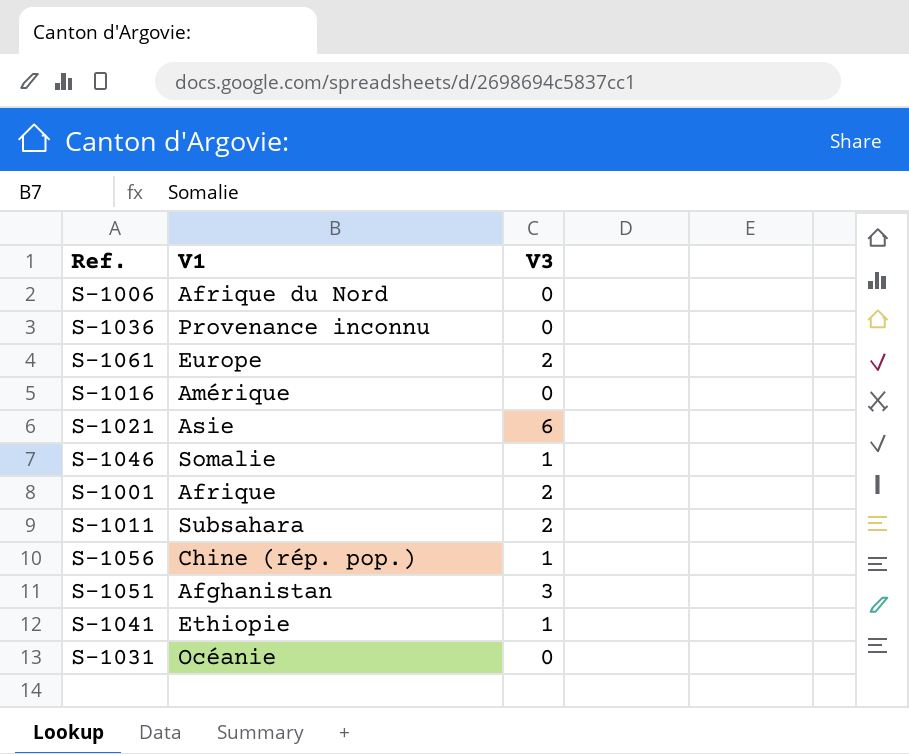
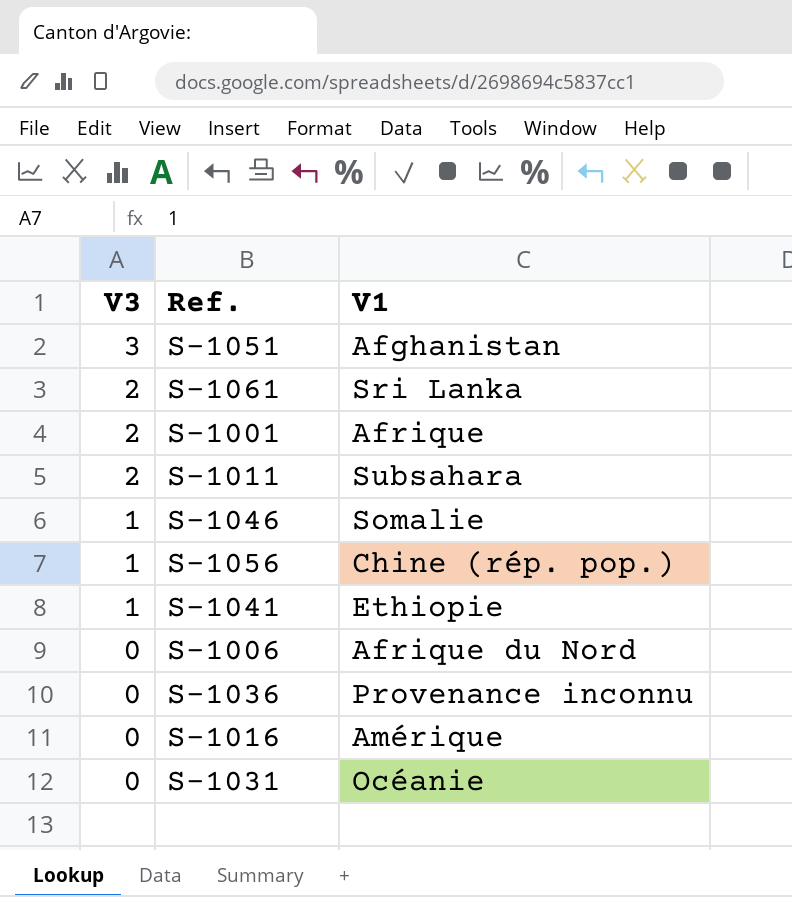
row order: none -> V3 descending
column V3 | position: 3 -> 1
row S-1021: Asie | 6 -> none
S-1061 | V1: Europe -> Sri Lanka

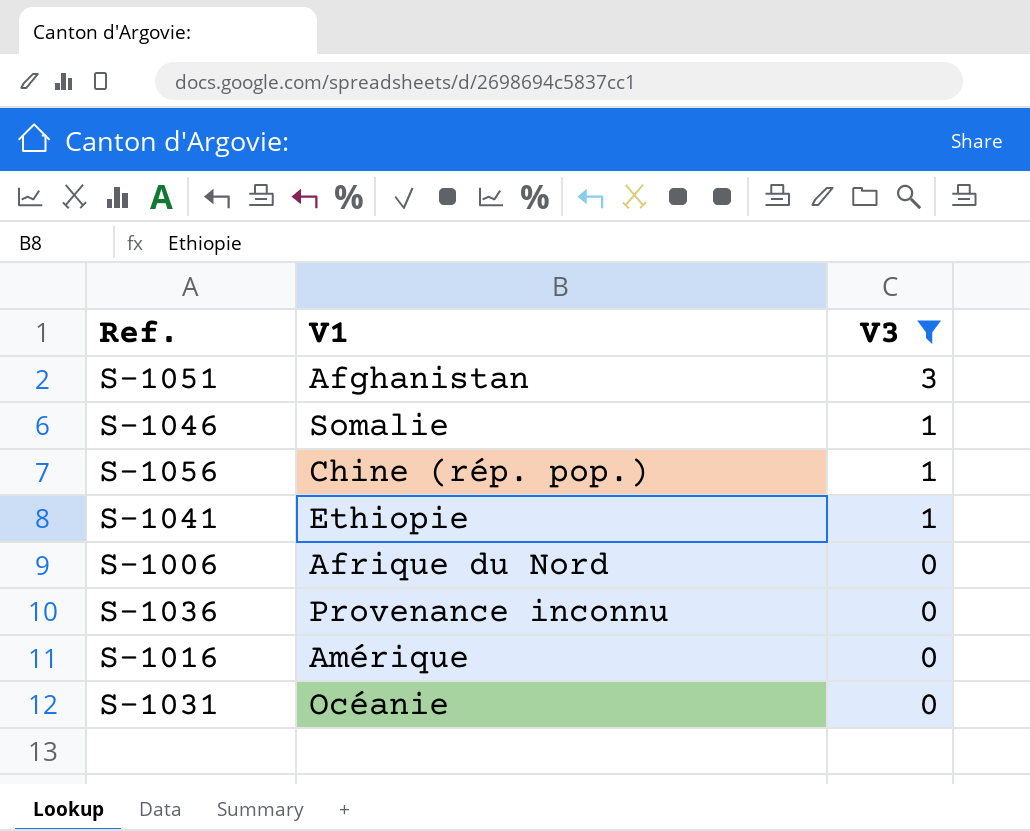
filter: none -> V3 != 2
column V3 | position: 1 -> 3

